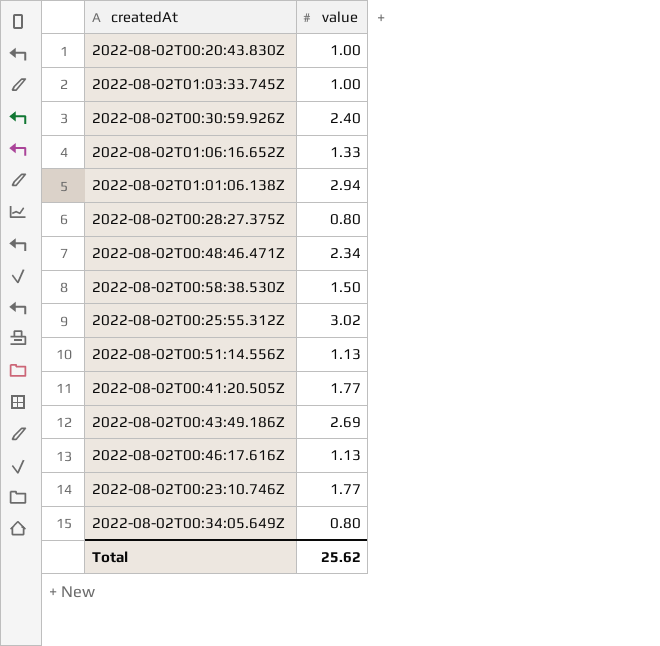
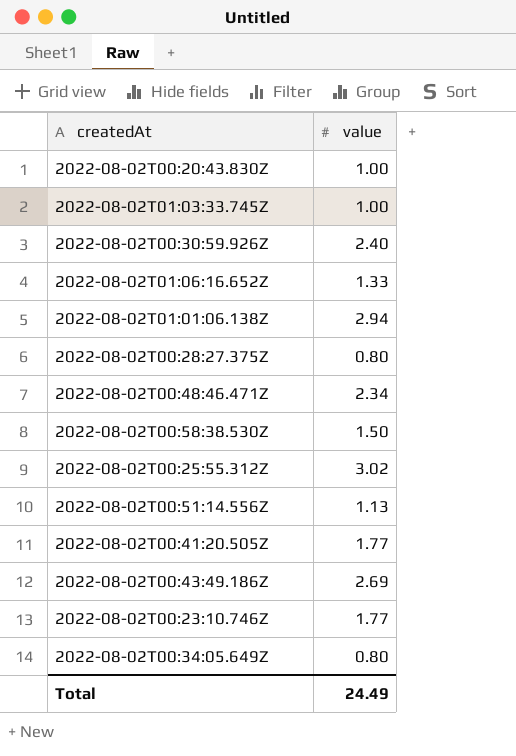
row 2022-08-02T00:46:17.616Z: 1.13 -> none
Total | value: 25.62 -> 24.49

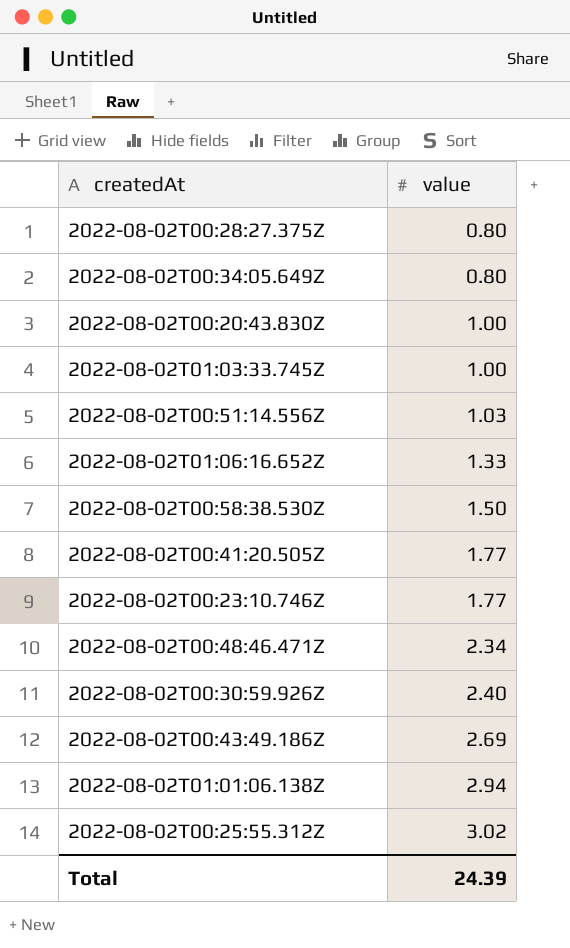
row order: none -> value ascending
2022-08-02T00:51:14.556Z | value: 1.13 -> 1.03
Total | value: 24.49 -> 24.39

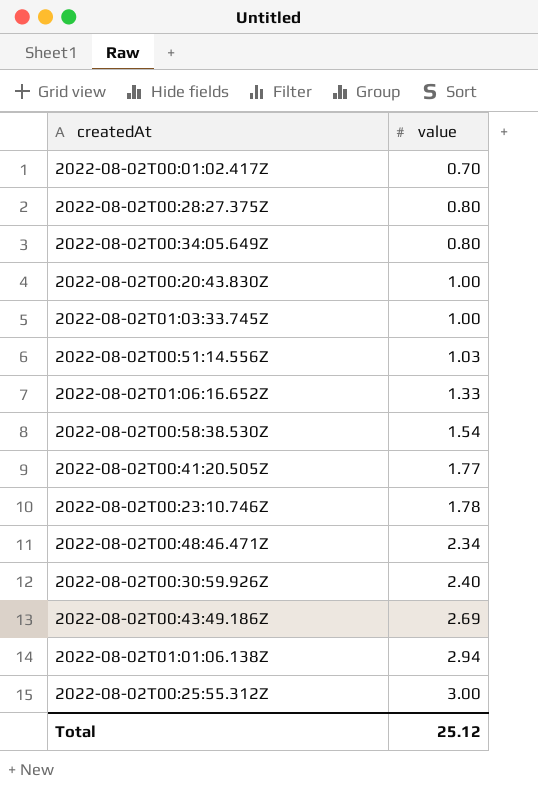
row 2022-08-02T00:01:02.417Z: none -> 0.70
2022-08-02T00:58:38.530Z | value: 1.50 -> 1.54
2022-08-02T00:23:10.746Z | value: 1.77 -> 1.78
2022-08-02T00:25:55.312Z | value: 3.02 -> 3.00
Total | value: 24.39 -> 25.12

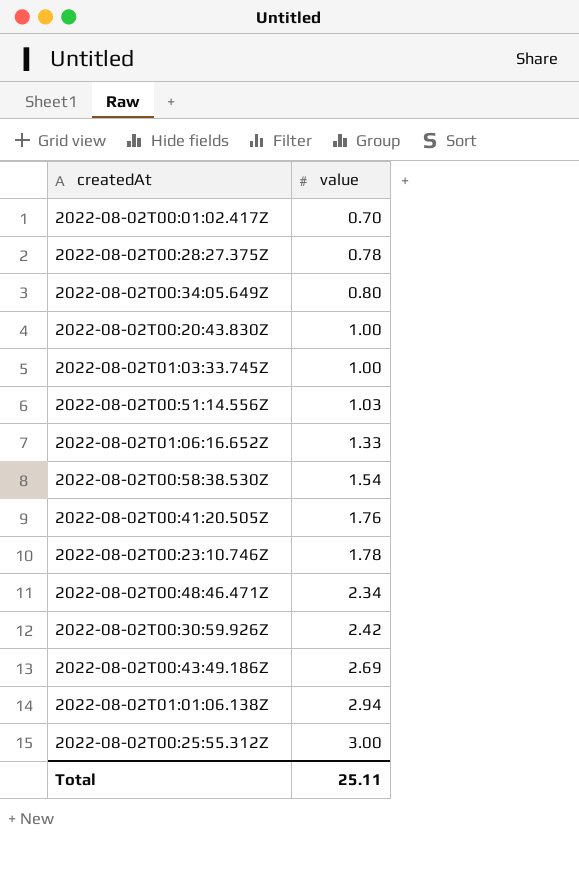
2022-08-02T00:28:27.375Z | value: 0.80 -> 0.78
2022-08-02T00:41:20.505Z | value: 1.77 -> 1.76
2022-08-02T00:30:59.926Z | value: 2.40 -> 2.42
Total | value: 25.12 -> 25.11

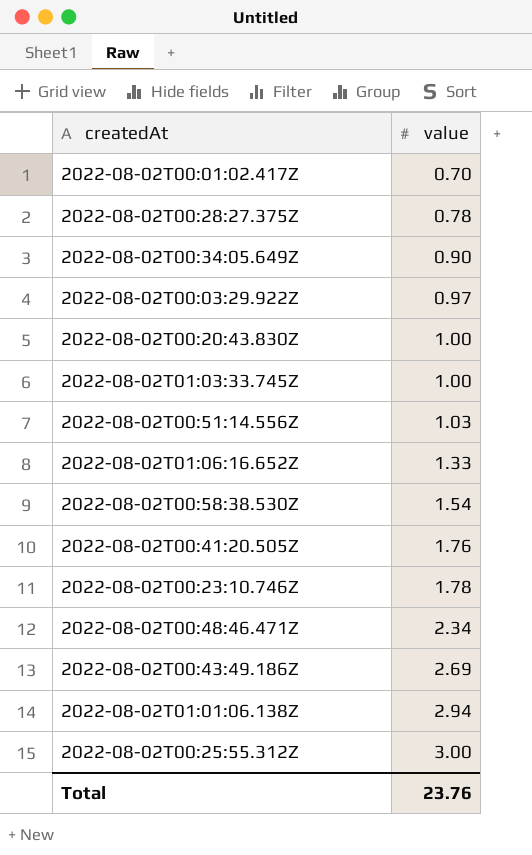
row 2022-08-02T00:30:59.926Z: 2.42 -> none
2022-08-02T00:34:05.649Z | value: 0.80 -> 0.90
row 2022-08-02T00:03:29.922Z: none -> 0.97
Total | value: 25.11 -> 23.76

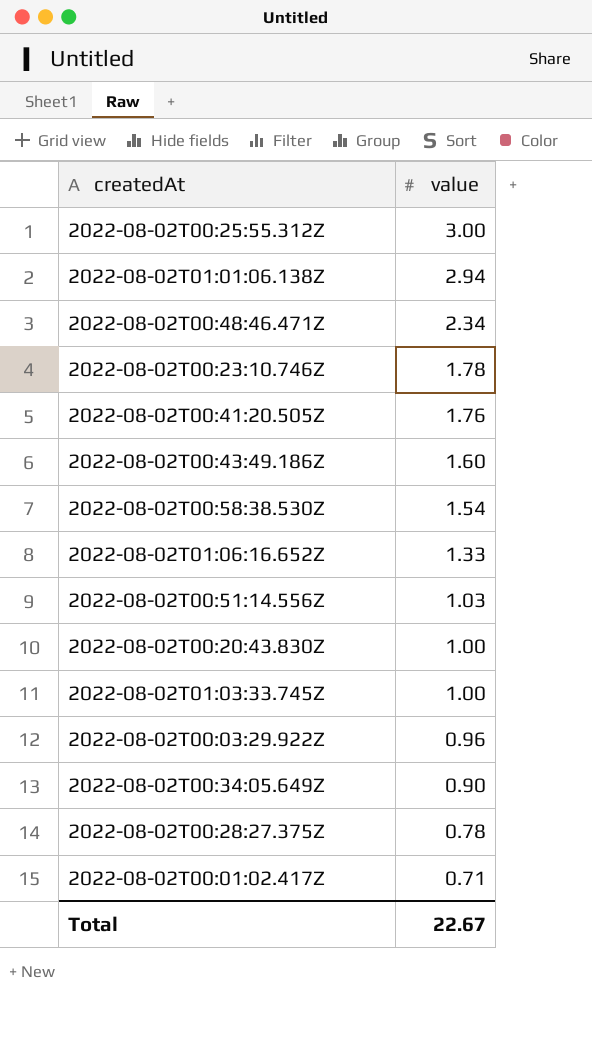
row order: value ascending -> value descending
2022-08-02T00:43:49.186Z | value: 2.69 -> 1.60
2022-08-02T00:03:29.922Z | value: 0.97 -> 0.96
2022-08-02T00:01:02.417Z | value: 0.70 -> 0.71
Total | value: 23.76 -> 22.67

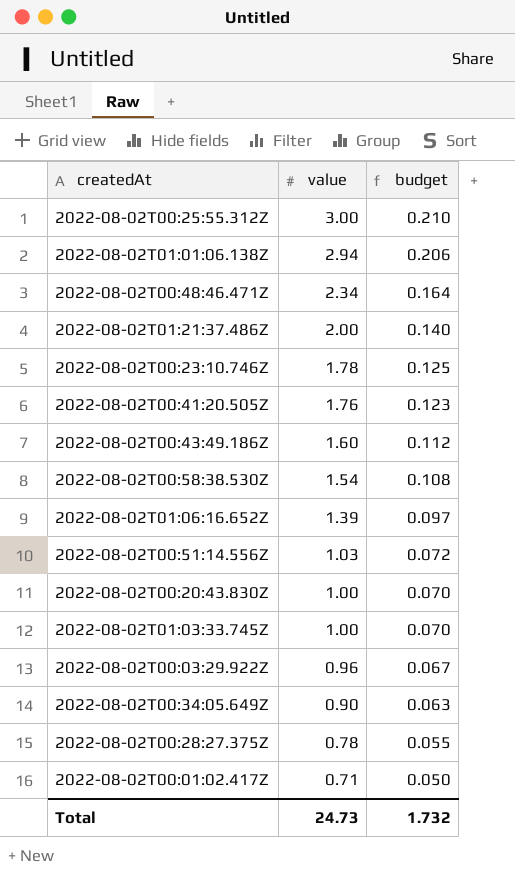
column budget | formula: none -> [value] * 0.07
row 2022-08-02T01:21:37.486Z: none -> 2.00 | 0.140
2022-08-02T01:06:16.652Z | value: 1.33 -> 1.39
Total | value: 22.67 -> 24.73

